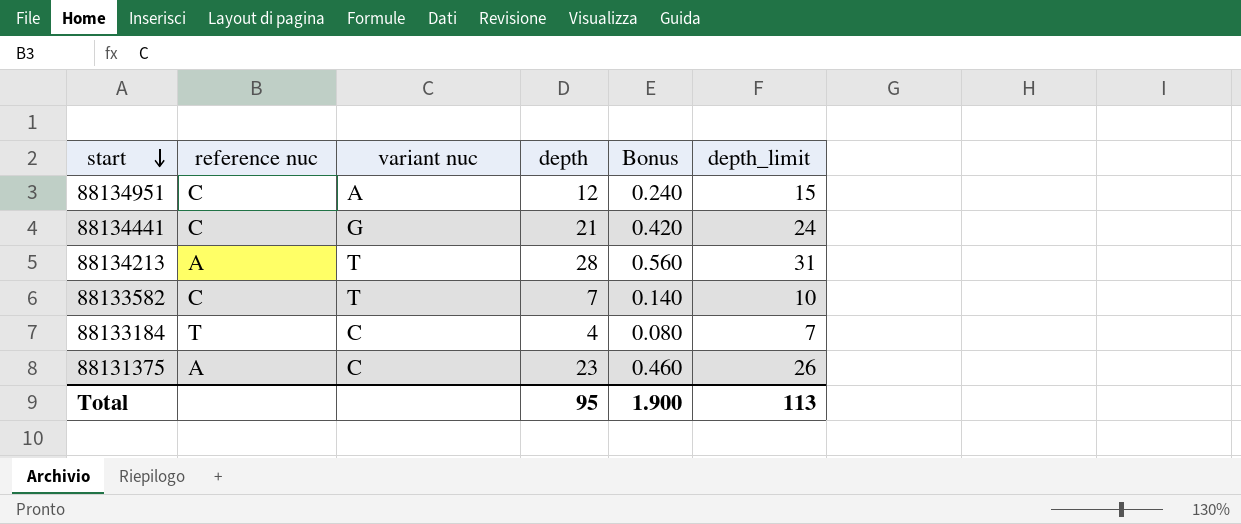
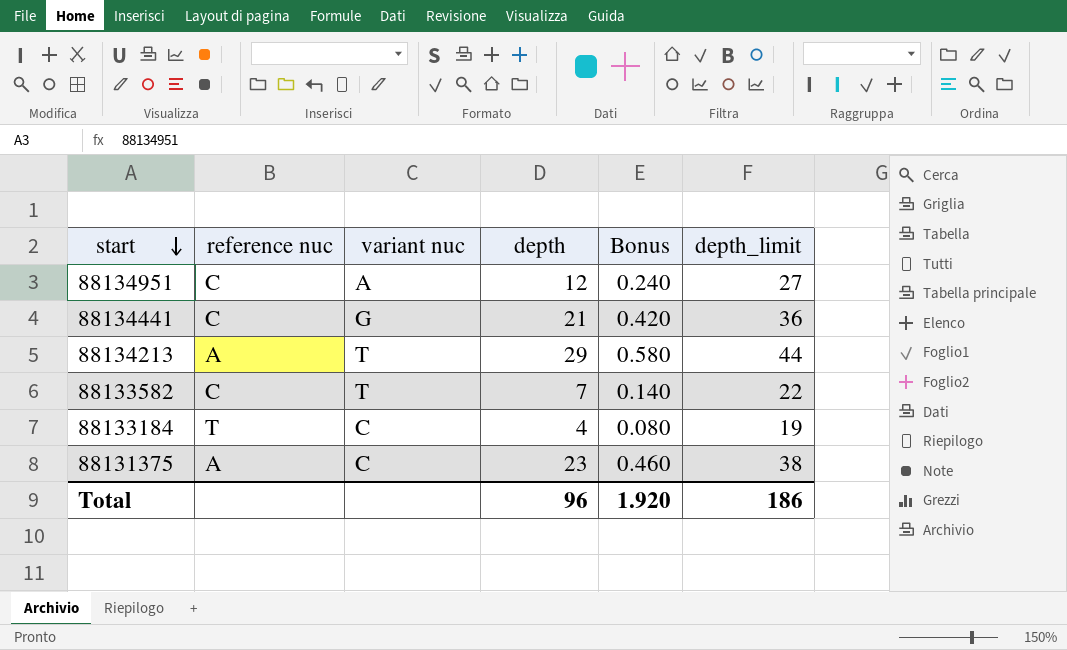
column depth_limit | formula: [depth] + 3 -> [depth] + 15
88134213 | depth: 28 -> 29
88134213 | Bonus: 0.560 -> 0.580
Total | depth: 95 -> 96
Total | Bonus: 1.900 -> 1.920
Total | depth_limit: 113 -> 186

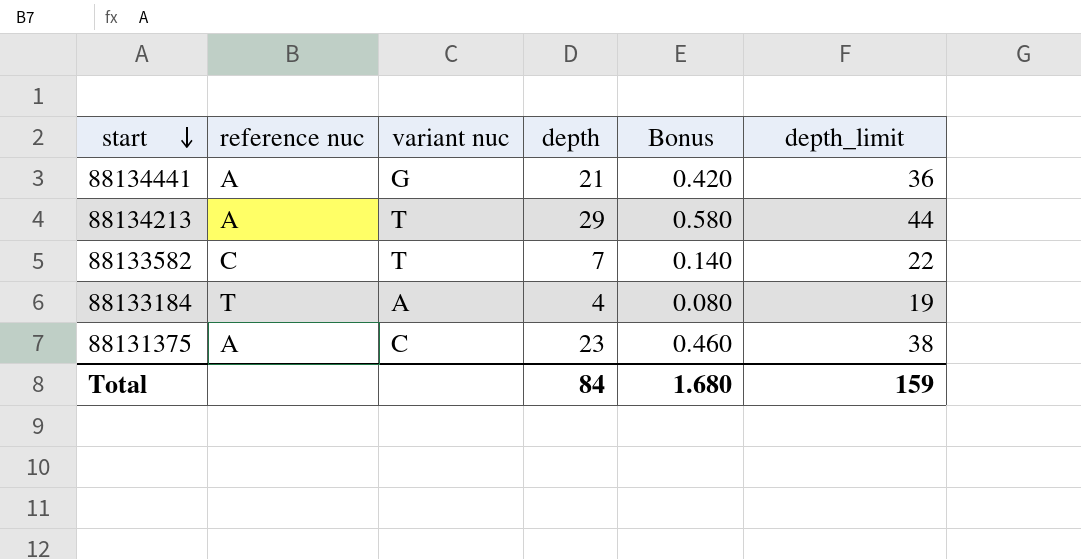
row 88134951: C | A | 12 | 0.240 | 27 -> none
88134441 | reference nuc: C -> A
88133184 | variant nuc: C -> A
Total | depth: 96 -> 84
Total | Bonus: 1.920 -> 1.680
Total | depth_limit: 186 -> 159

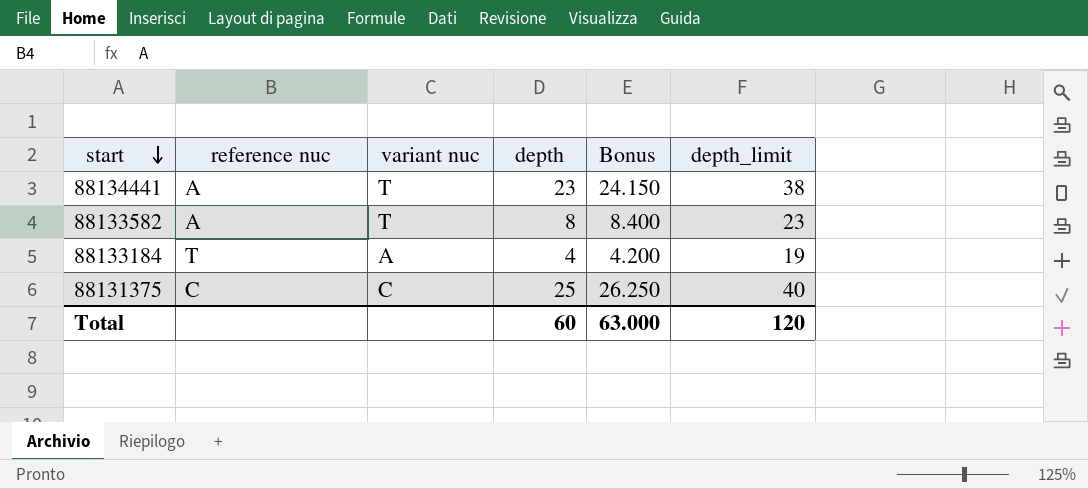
column Bonus | formula: [depth] * 0.02 -> [depth] * 1.05
row 88134213: A | T | 29 | 0.580 | 44 -> none
88134441 | variant nuc: G -> T
88134441 | depth: 21 -> 23
88134441 | depth_limit: 36 -> 38
88133582 | reference nuc: C -> A
88133582 | depth: 7 -> 8
88133582 | depth_limit: 22 -> 23
88131375 | reference nuc: A -> C
88131375 | depth: 23 -> 25
88131375 | depth_limit: 38 -> 40
Total | depth: 84 -> 60
Total | Bonus: 1.680 -> 63.000
Total | depth_limit: 159 -> 120

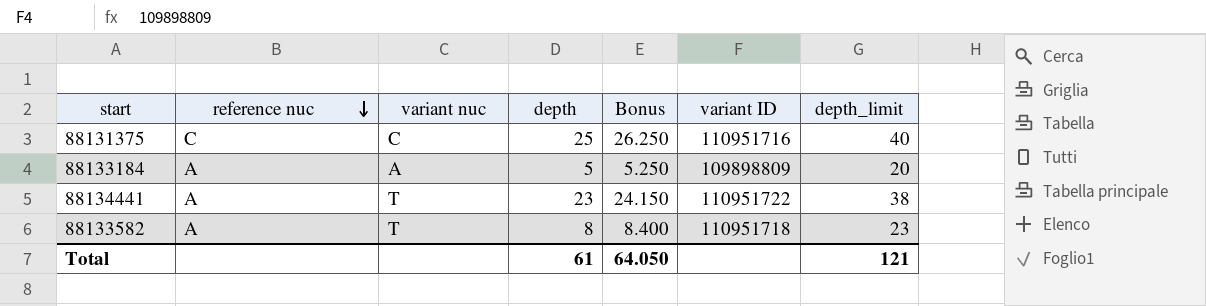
row order: start descending -> reference nuc descending
column variant ID | position: none -> 6
88133184 | reference nuc: T -> A
88133184 | depth: 4 -> 5
88133184 | Bonus: 4.200 -> 5.250
88133184 | depth_limit: 19 -> 20
Total | depth: 60 -> 61
Total | Bonus: 63.000 -> 64.050
Total | depth_limit: 120 -> 121

